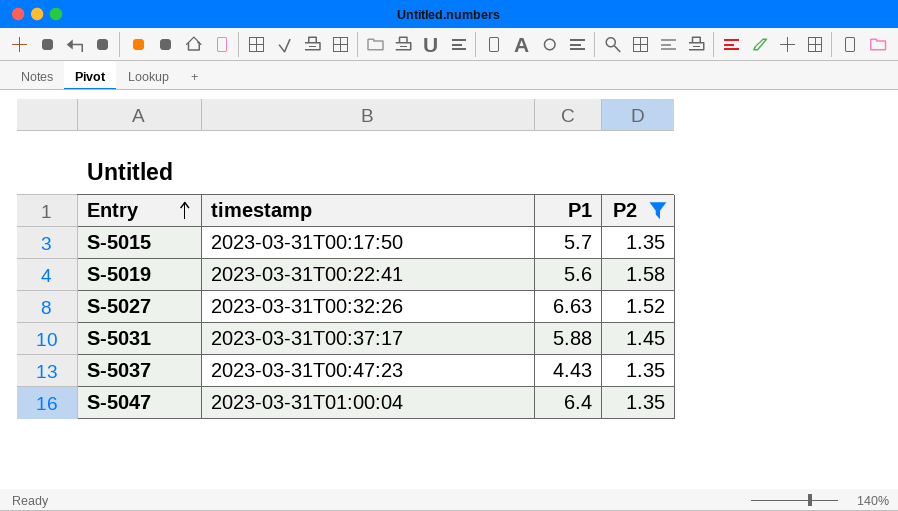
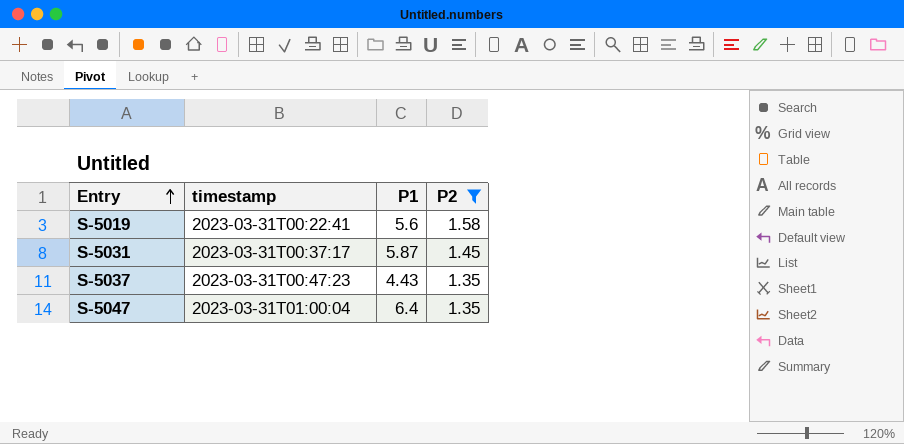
row S-5015: 2023-03-31T00:17:50 | 5.7 | 1.35 -> none
row S-5027: 2023-03-31T00:32:26 | 6.63 | 1.52 -> none
S-5031 | P1: 5.88 -> 5.87

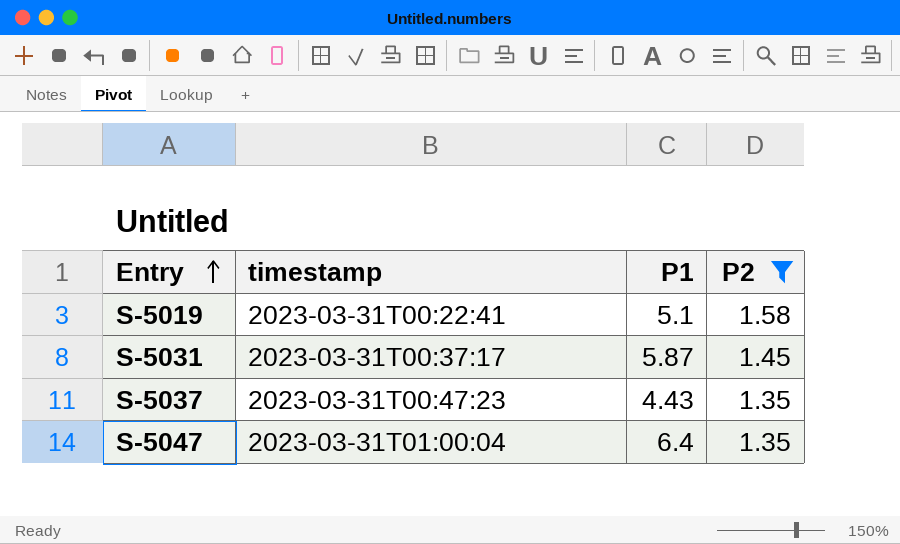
S-5019 | P1: 5.6 -> 5.1

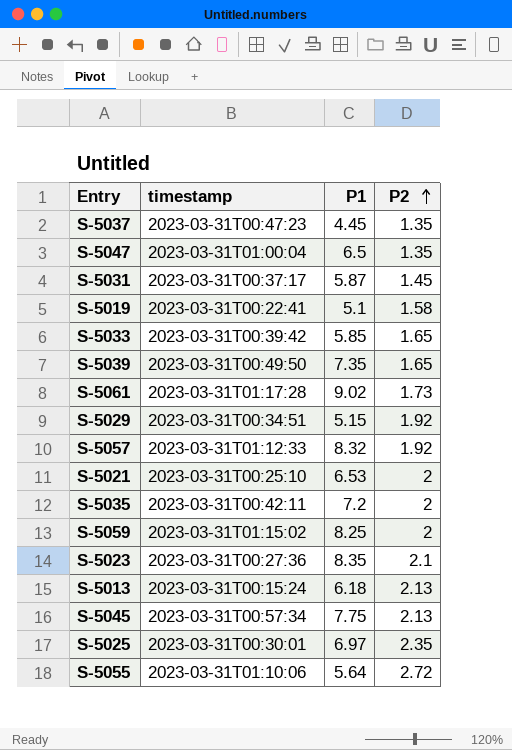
filter: P2 <= 1.58 -> none
row order: Entry ascending -> P2 ascending
S-5037 | P1: 4.43 -> 4.45
S-5047 | P1: 6.4 -> 6.5

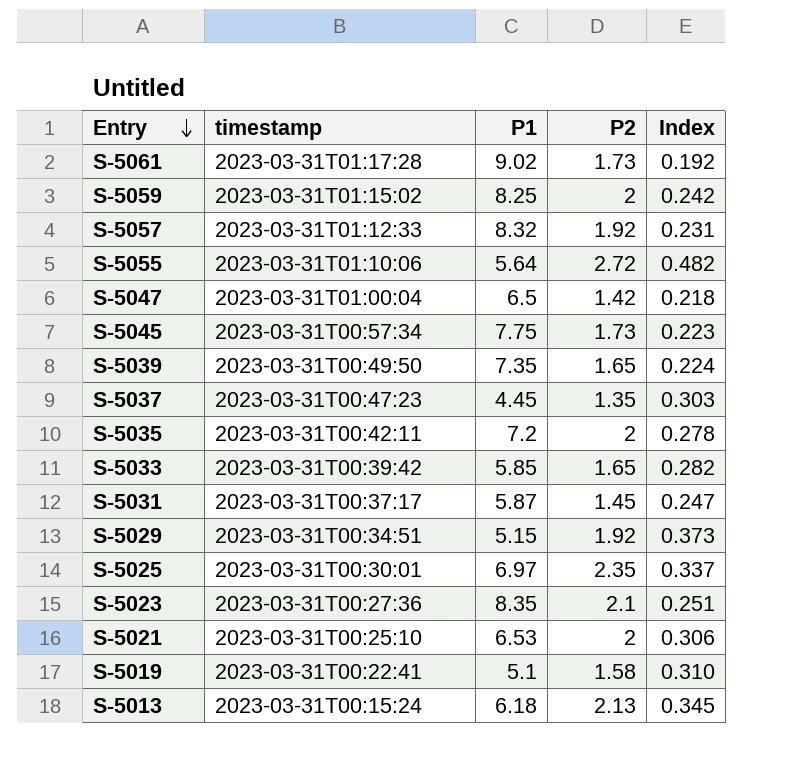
row order: P2 ascending -> Entry descending
column Index | formula: none -> [P2] / [P1]
S-5047 | P2: 1.35 -> 1.42
S-5045 | P2: 2.13 -> 1.73

